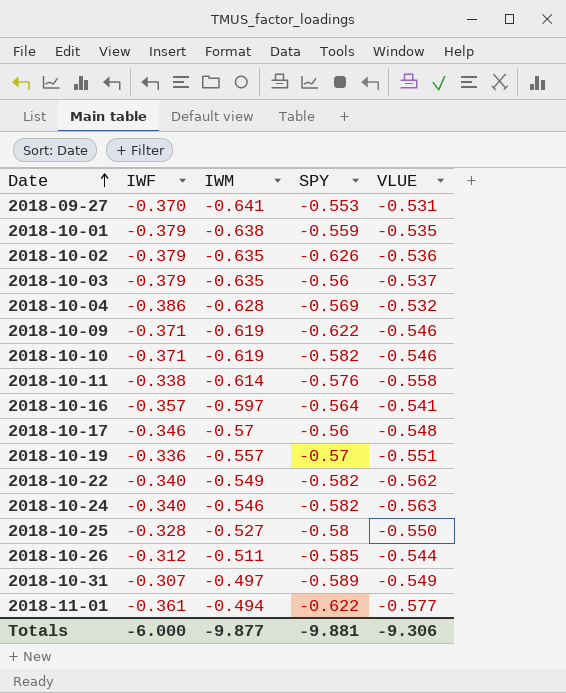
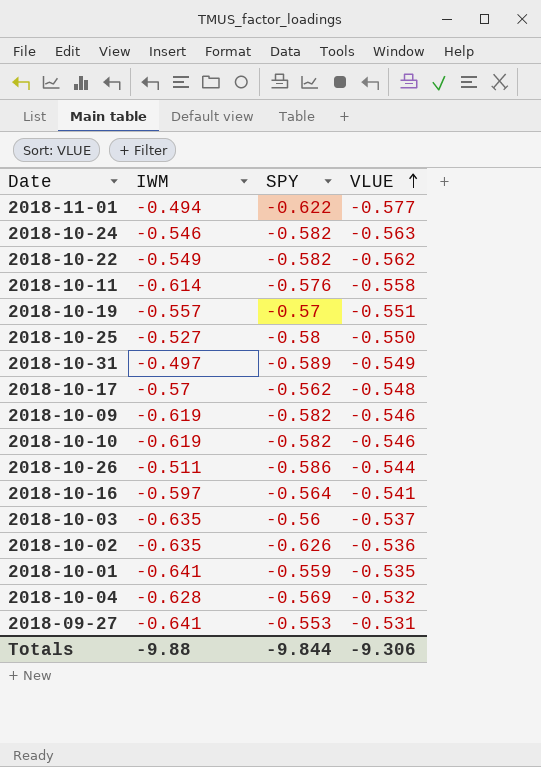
row order: Date ascending -> VLUE ascending
column IWF | position: 2 -> none
2018-10-17 | SPY: -0.56 -> -0.562
2018-10-09 | SPY: -0.622 -> -0.582
2018-10-26 | SPY: -0.585 -> -0.586
2018-10-01 | IWM: -0.638 -> -0.641
Totals | IWM: -9.877 -> -9.88
Totals | SPY: -9.881 -> -9.844

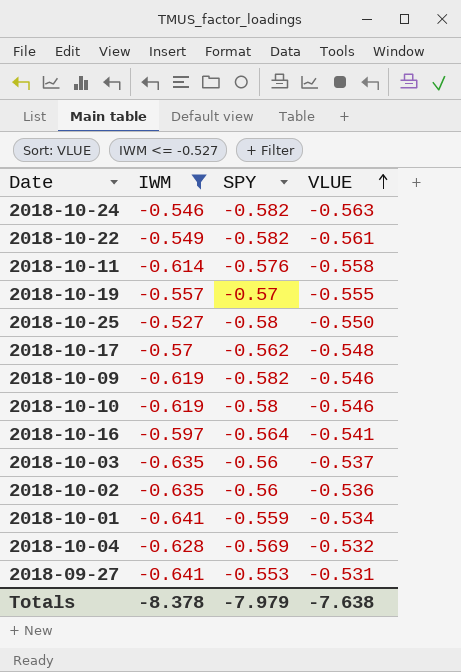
filter: none -> IWM <= -0.527
2018-10-22 | VLUE: -0.562 -> -0.561
2018-10-19 | VLUE: -0.551 -> -0.555
2018-10-10 | SPY: -0.582 -> -0.58
2018-10-02 | SPY: -0.626 -> -0.56
2018-10-01 | VLUE: -0.535 -> -0.534
Totals | IWM: -9.88 -> -8.378
Totals | SPY: -9.844 -> -7.979
Totals | VLUE: -9.306 -> -7.638

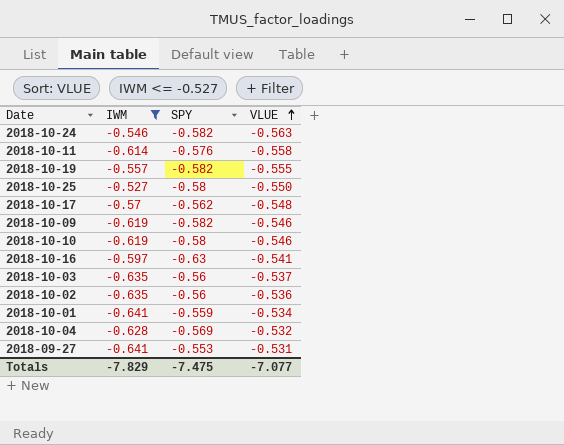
row 2018-10-22: -0.549 | -0.582 | -0.561 -> none
2018-10-19 | SPY: -0.57 -> -0.582
2018-10-16 | SPY: -0.564 -> -0.63
Totals | IWM: -8.378 -> -7.829
Totals | SPY: -7.979 -> -7.475
Totals | VLUE: -7.638 -> -7.077

